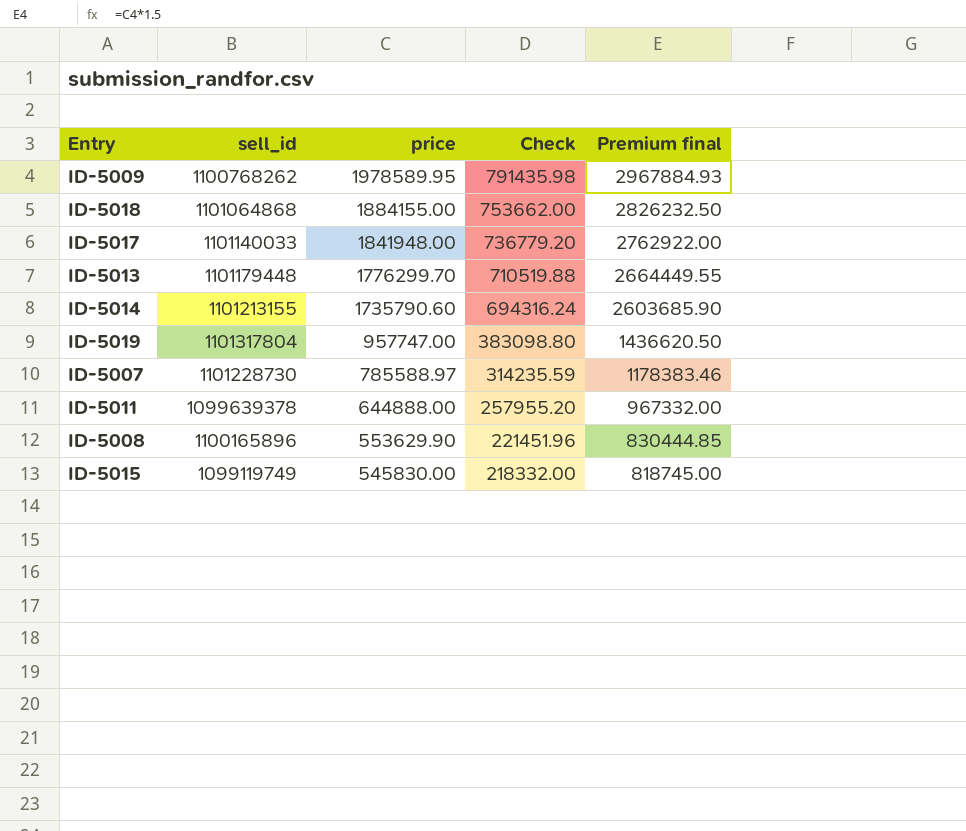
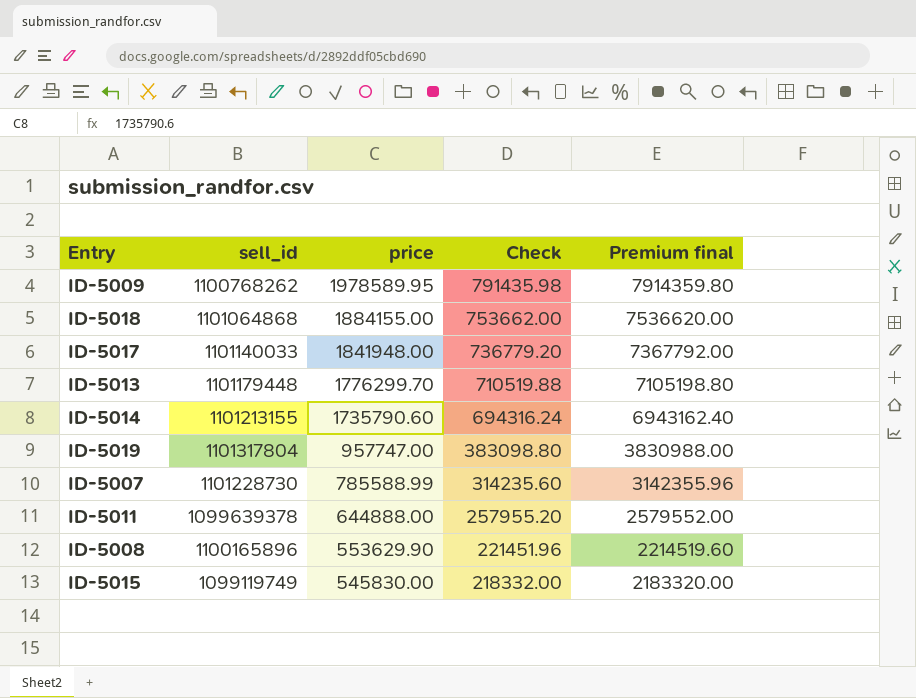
column Premium final | formula: [price] * 1.5 -> [price] * 4
ID-5007 | price: 785588.97 -> 785588.99
ID-5007 | Check: 314235.59 -> 314235.60

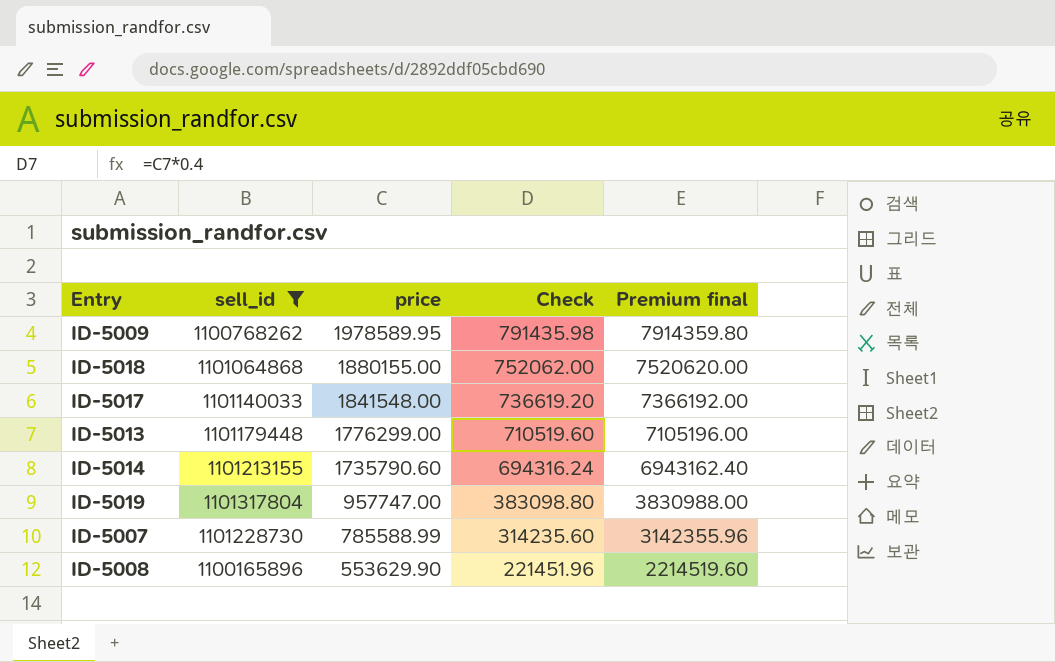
filter: none -> sell_id >= 1100165896
ID-5018 | price: 1884155.00 -> 1880155.00
ID-5018 | Check: 753662.00 -> 752062.00
ID-5018 | Premium final: 7536620.00 -> 7520620.00
ID-5017 | price: 1841948.00 -> 1841548.00
ID-5017 | Check: 736779.20 -> 736619.20
ID-5017 | Premium final: 7367792.00 -> 7366192.00
ID-5013 | price: 1776299.70 -> 1776299.00
ID-5013 | Check: 710519.88 -> 710519.60
ID-5013 | Premium final: 7105198.80 -> 7105196.00

